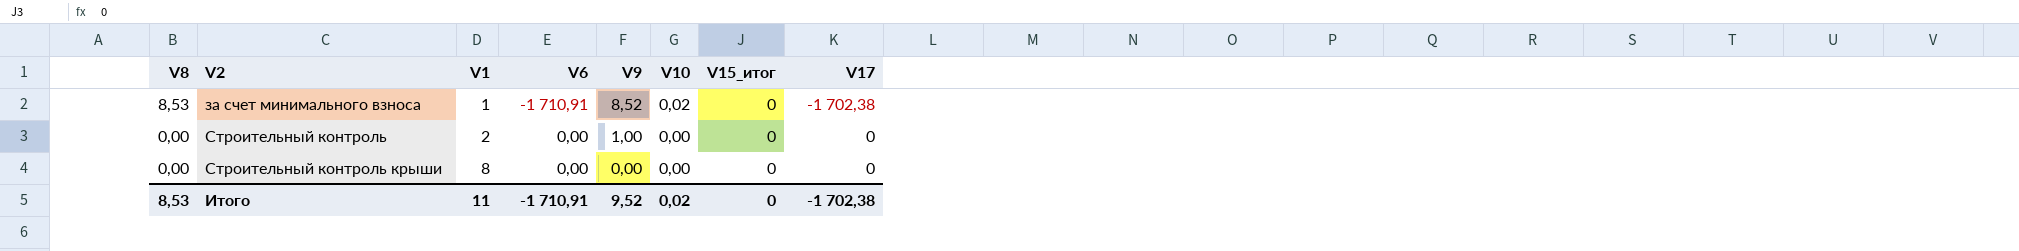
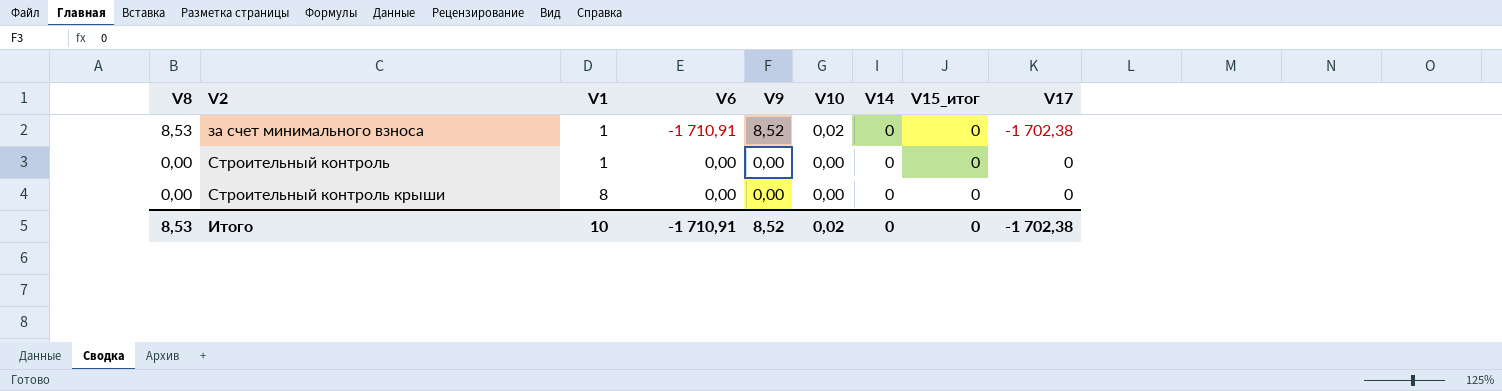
column V14 | position: none -> 7
Строительный контроль | V1: 2 -> 1
Строительный контроль | V9: 1,00 -> 0,00
Итого | V1: 11 -> 10
Итого | V9: 9,52 -> 8,52

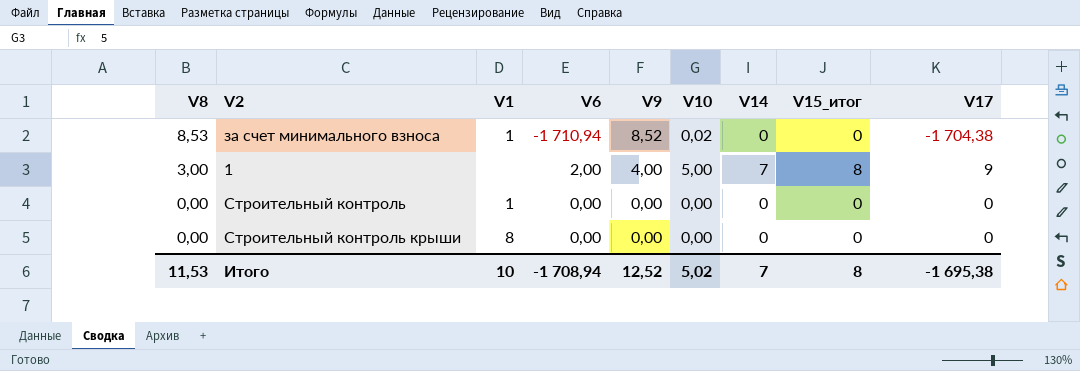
за счет минимального взноса | V6: -1 710,91 -> -1 710,94
за счет минимального взноса | V17: -1 702,38 -> -1 704,38
row 1: none -> 3,00 | none | 2,00 | 4,00 | 5,00 | 7 | 8 | 9
Итого | V8: 8,53 -> 11,53
Итого | V6: -1 710,91 -> -1 708,94
Итого | V9: 8,52 -> 12,52
Итого | V10: 0,02 -> 5,02
Итого | V14: 0 -> 7
Итого | V15_итог: 0 -> 8
Итого | V17: -1 702,38 -> -1 695,38

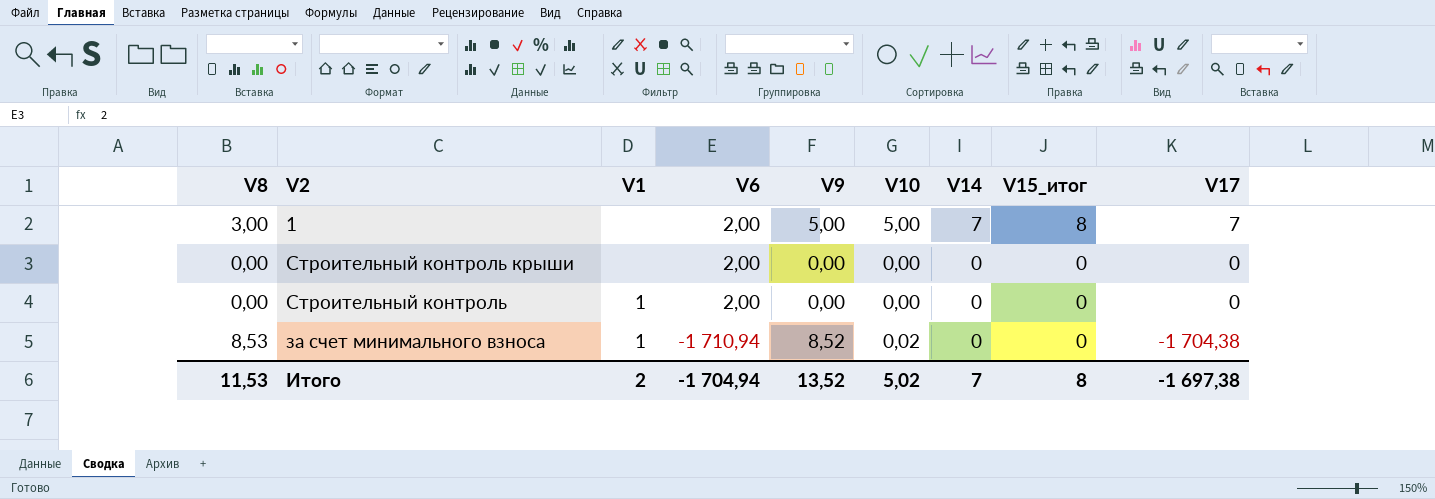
row order: V8 descending -> V6 descending
1 | V9: 4,00 -> 5,00
1 | V17: 9 -> 7
Строительный контроль крыши | V1: 8 -> none
Строительный контроль крыши | V6: 0,00 -> 2,00
Строительный контроль | V6: 0,00 -> 2,00
Итого | V1: 10 -> 2
Итого | V6: -1 708,94 -> -1 704,94
Итого | V9: 12,52 -> 13,52
Итого | V17: -1 695,38 -> -1 697,38

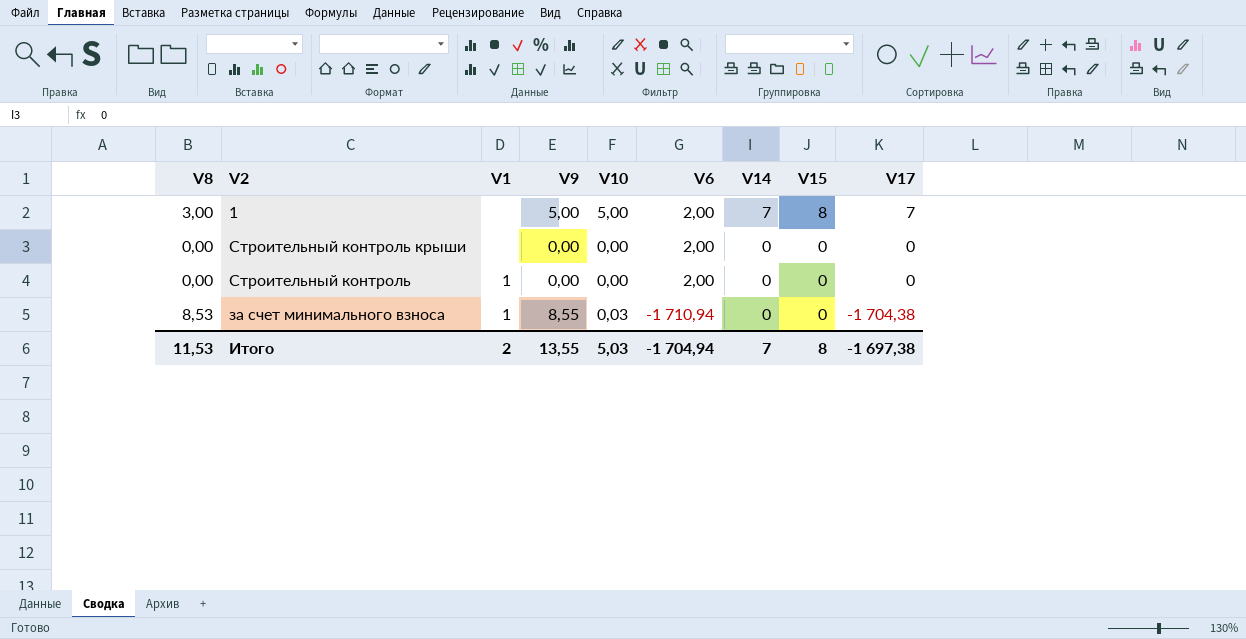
column V6 | position: 4 -> 6
column name: V15_итог -> V15
за счет минимального взноса | V9: 8,52 -> 8,55
за счет минимального взноса | V10: 0,02 -> 0,03
Итого | V9: 13,52 -> 13,55
Итого | V10: 5,02 -> 5,03

